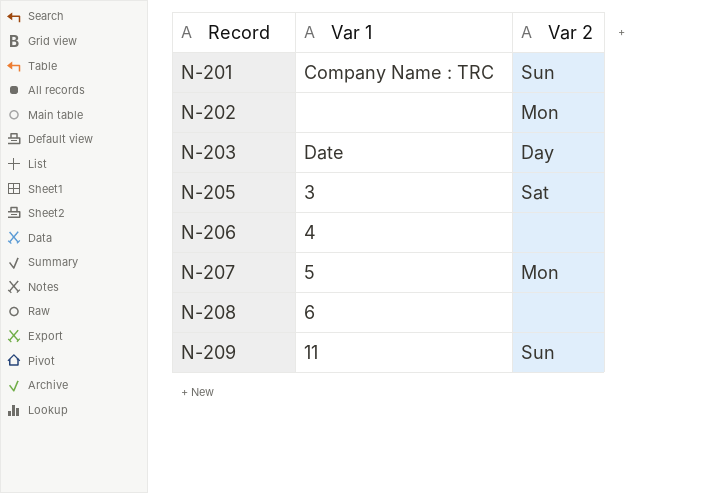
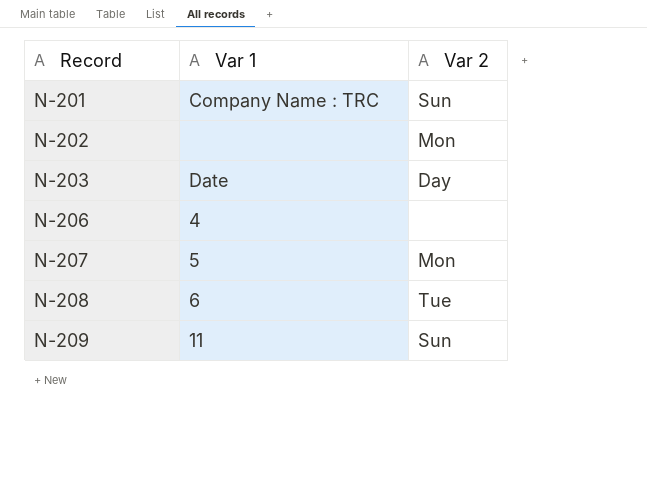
row N-205: 3 | Sat -> none
N-208 | Var 2: none -> Tue

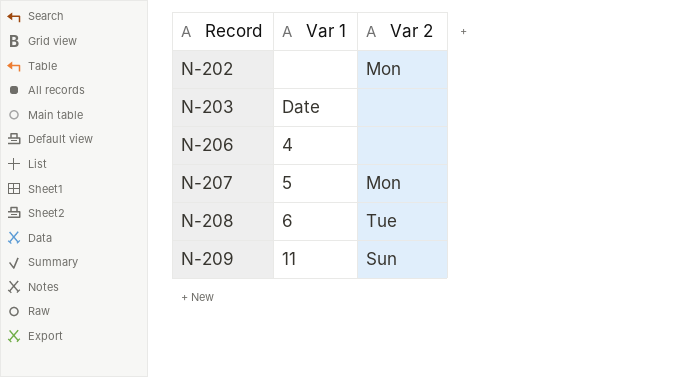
row N-201: Company Name : TRC | Sun -> none
N-203 | Var 2: Day -> none

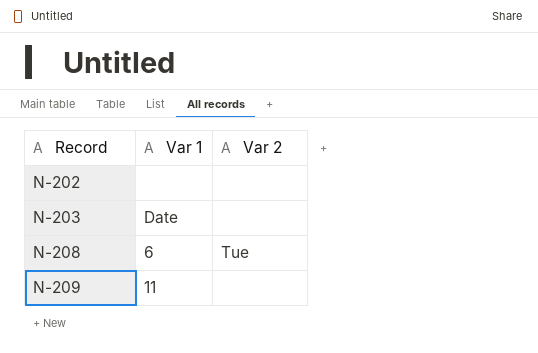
row N-206: 4 | none -> none
row N-207: 5 | Mon -> none
N-202 | Var 2: Mon -> none
N-209 | Var 2: Sun -> none

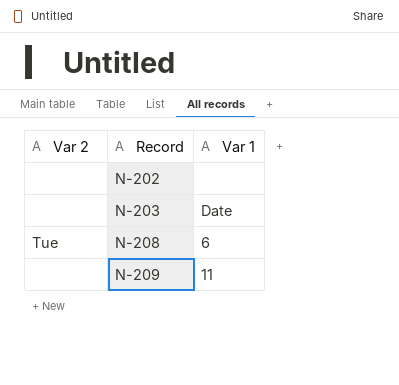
column Var 2 | position: 3 -> 1

